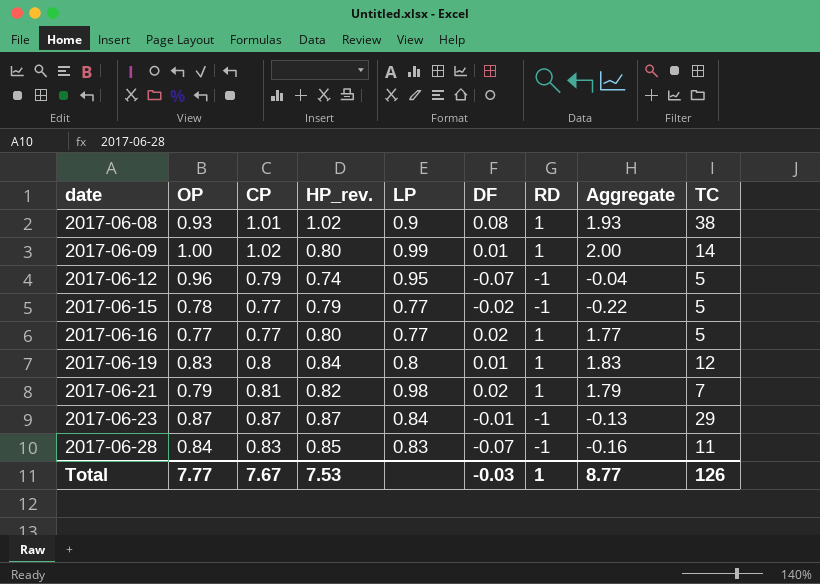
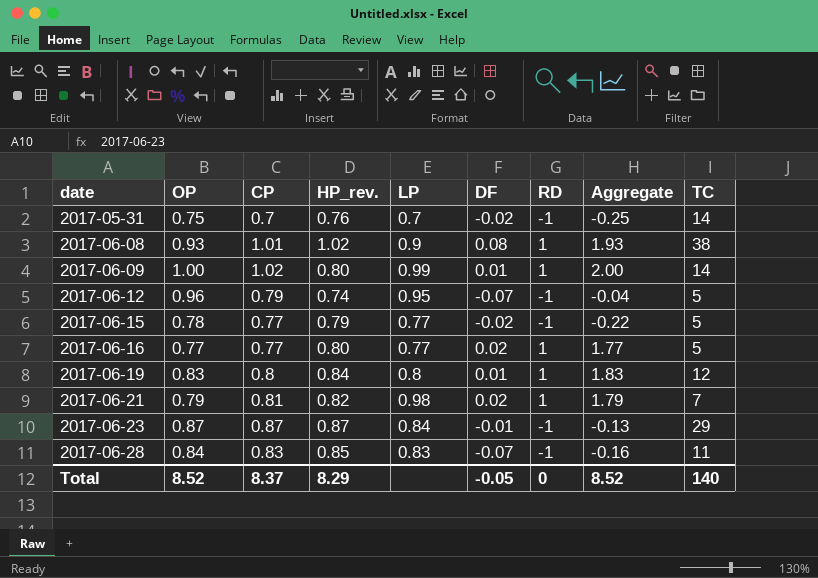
row 2017-05-31: none -> 0.75 | 0.7 | 0.76 | 0.7 | -0.02 | -1 | -0.25 | 14
Total | OP: 7.77 -> 8.52
Total | CP: 7.67 -> 8.37
Total | HP_rev.: 7.53 -> 8.29
Total | DF: -0.03 -> -0.05
Total | RD: 1 -> 0
Total | Aggregate: 8.77 -> 8.52
Total | TC: 126 -> 140

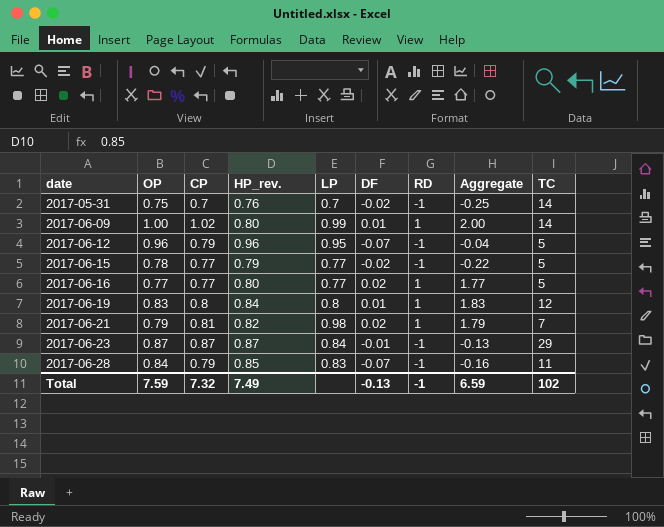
row 2017-06-08: 0.93 | 1.01 | 1.02 | 0.9 | 0.08 | 1 | 1.93 | 38 -> none
2017-06-12 | HP_rev.: 0.74 -> 0.96
2017-06-28 | CP: 0.83 -> 0.79
Total | OP: 8.52 -> 7.59
Total | CP: 8.37 -> 7.32
Total | HP_rev.: 8.29 -> 7.49
Total | DF: -0.05 -> -0.13
Total | RD: 0 -> -1
Total | Aggregate: 8.52 -> 6.59
Total | TC: 140 -> 102

